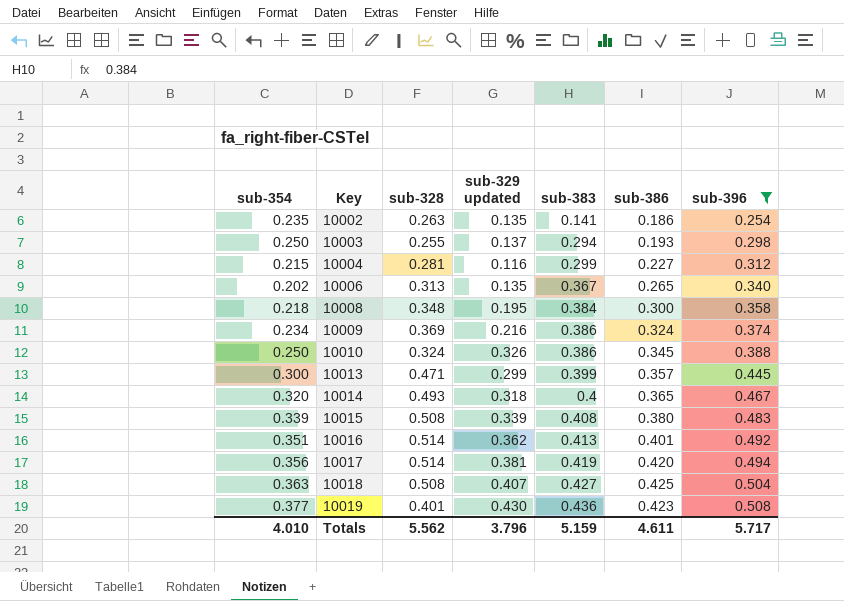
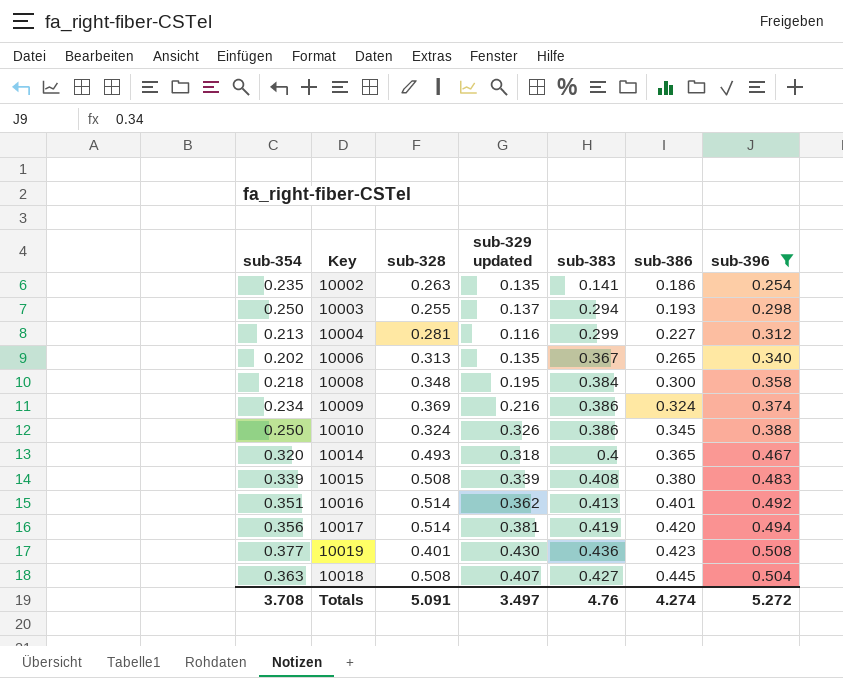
row order: Key ascending -> sub-386 ascending
row 10013: 0.300 | 0.471 | 0.299 | 0.399 | 0.357 | 0.445 -> none
10004 | sub-354: 0.215 -> 0.213
10018 | sub-386: 0.425 -> 0.445
Totals | sub-354: 4.010 -> 3.708
Totals | sub-328: 5.562 -> 5.091
Totals | sub-329 updated: 3.796 -> 3.497
Totals | sub-383: 5.159 -> 4.76
Totals | sub-386: 4.611 -> 4.274
Totals | sub-396: 5.717 -> 5.272

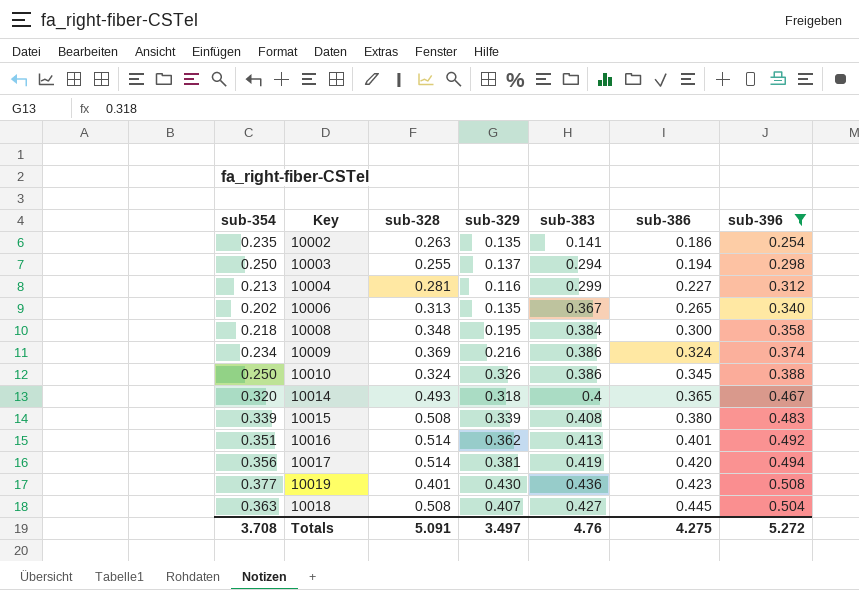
column name: sub-329 updated -> sub-329
10003 | sub-386: 0.193 -> 0.194
Totals | sub-386: 4.274 -> 4.275

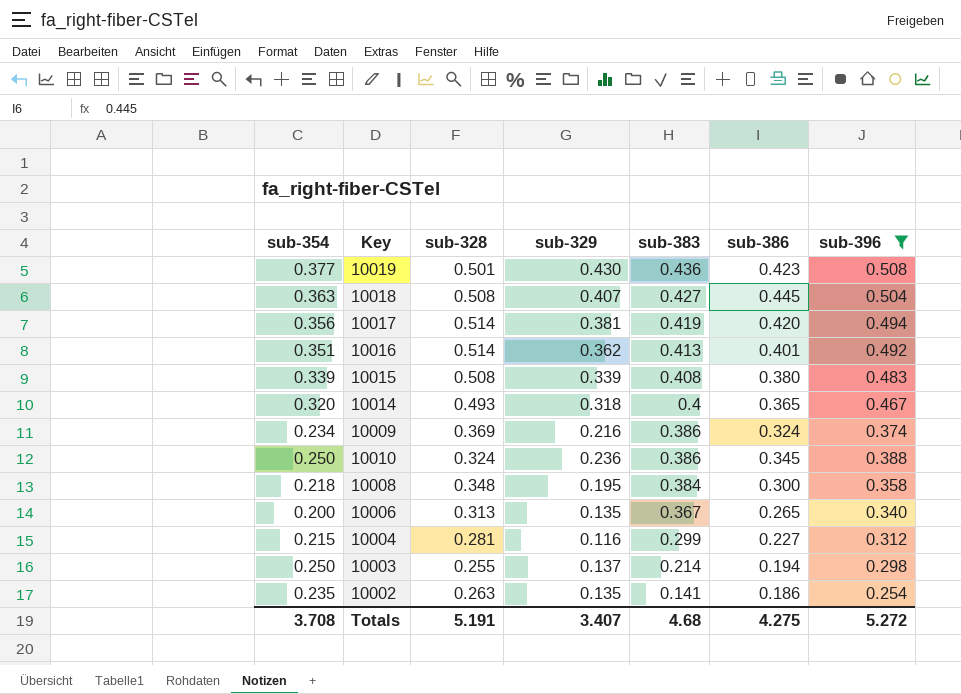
row order: sub-386 ascending -> sub-383 descending
10019 | sub-328: 0.401 -> 0.501
10010 | sub-329: 0.326 -> 0.236
10006 | sub-354: 0.202 -> 0.200
10004 | sub-354: 0.213 -> 0.215
10003 | sub-383: 0.294 -> 0.214
Totals | sub-328: 5.091 -> 5.191
Totals | sub-329: 3.497 -> 3.407
Totals | sub-383: 4.76 -> 4.68

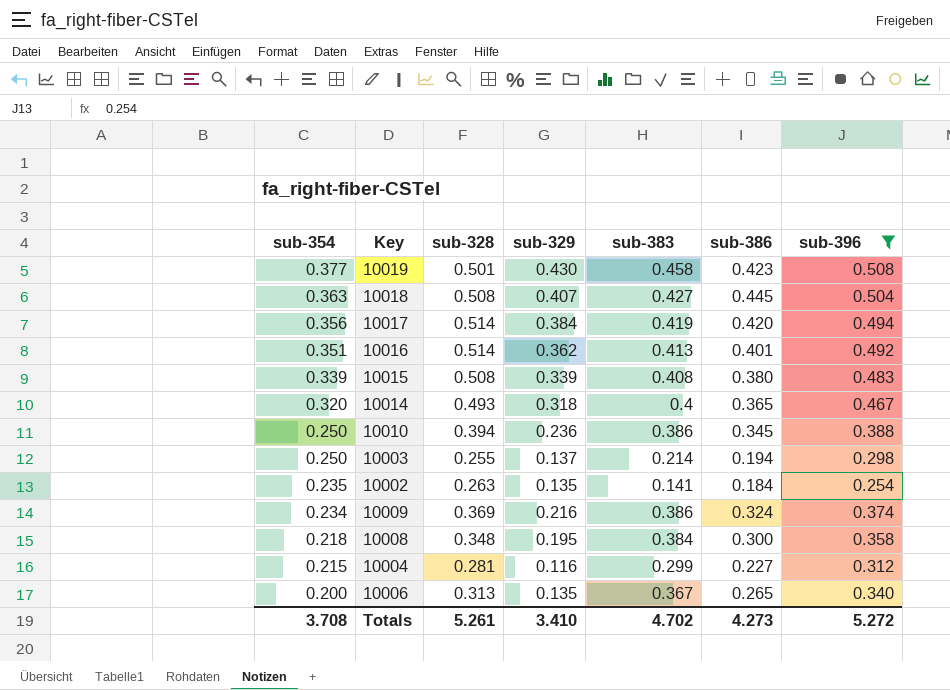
row order: sub-383 descending -> sub-354 descending
10019 | sub-383: 0.436 -> 0.458
10017 | sub-329: 0.381 -> 0.384
10010 | sub-328: 0.324 -> 0.394
10002 | sub-386: 0.186 -> 0.184
Totals | sub-328: 5.191 -> 5.261
Totals | sub-329: 3.407 -> 3.410
Totals | sub-383: 4.68 -> 4.702
Totals | sub-386: 4.275 -> 4.273

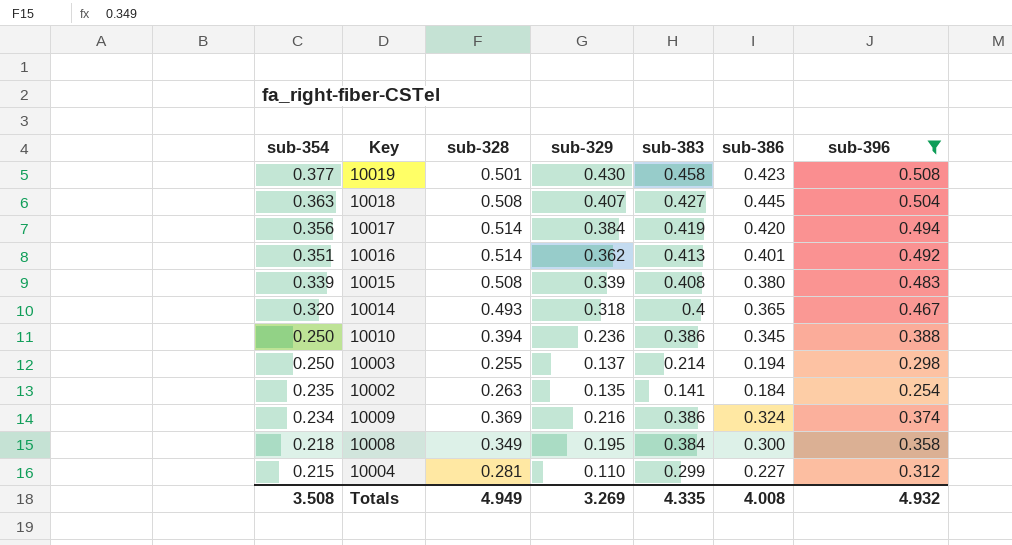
row 10006: 0.200 | 0.313 | 0.135 | 0.367 | 0.265 | 0.340 -> none
10008 | sub-328: 0.348 -> 0.349
10004 | sub-329: 0.116 -> 0.110
Totals | sub-354: 3.708 -> 3.508
Totals | sub-328: 5.261 -> 4.949
Totals | sub-329: 3.410 -> 3.269
Totals | sub-383: 4.702 -> 4.335
Totals | sub-386: 4.273 -> 4.008
Totals | sub-396: 5.272 -> 4.932

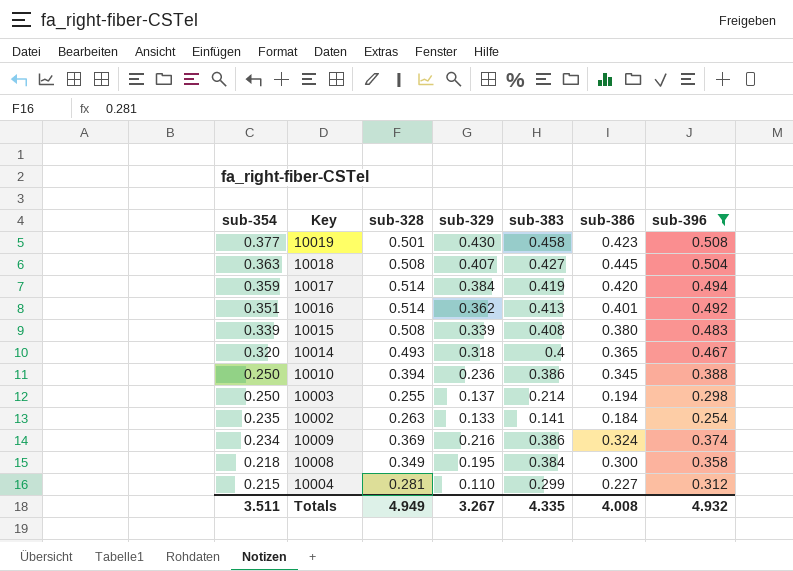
10017 | sub-354: 0.356 -> 0.359
10002 | sub-329: 0.135 -> 0.133
Totals | sub-354: 3.508 -> 3.511
Totals | sub-329: 3.269 -> 3.267

